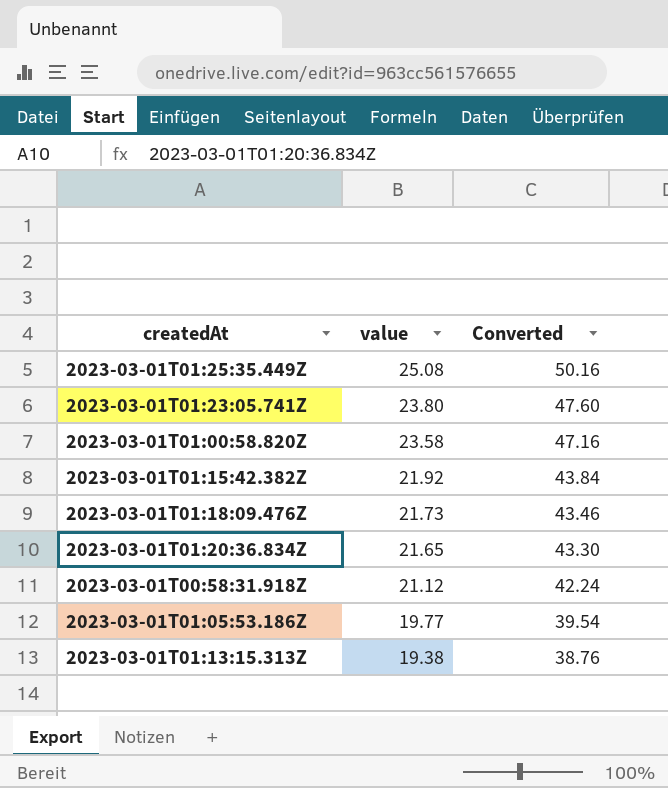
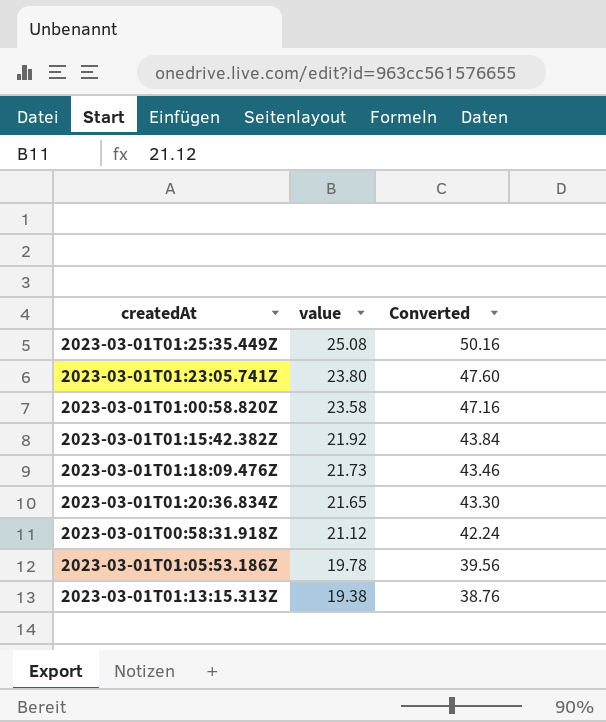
2023-03-01T01:05:53.186Z | value: 19.77 -> 19.78
2023-03-01T01:05:53.186Z | Converted: 39.54 -> 39.56

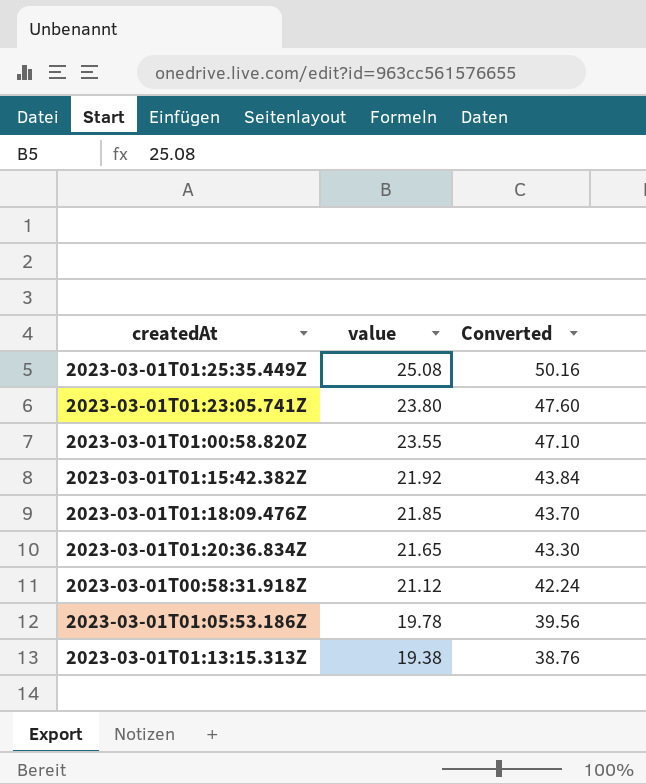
2023-03-01T01:00:58.820Z | value: 23.58 -> 23.55
2023-03-01T01:00:58.820Z | Converted: 47.16 -> 47.10
2023-03-01T01:18:09.476Z | value: 21.73 -> 21.85
2023-03-01T01:18:09.476Z | Converted: 43.46 -> 43.70

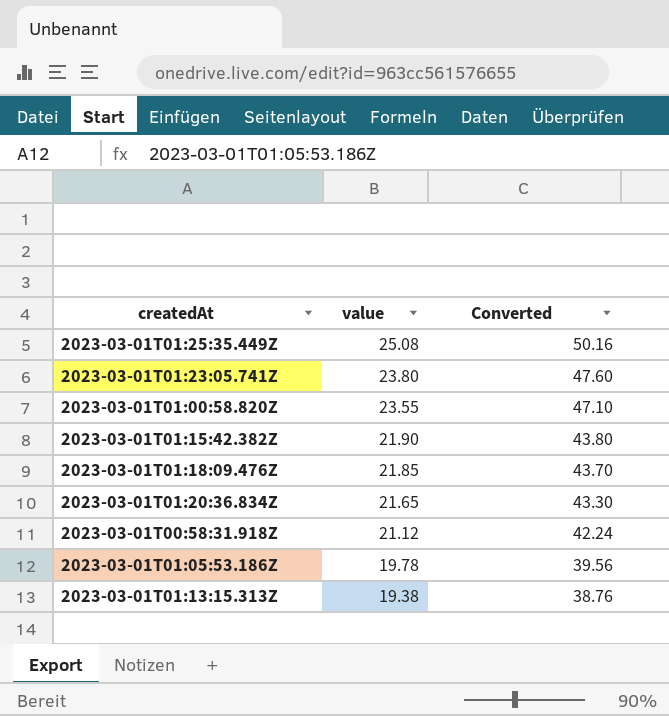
2023-03-01T01:15:42.382Z | value: 21.92 -> 21.90
2023-03-01T01:15:42.382Z | Converted: 43.84 -> 43.80

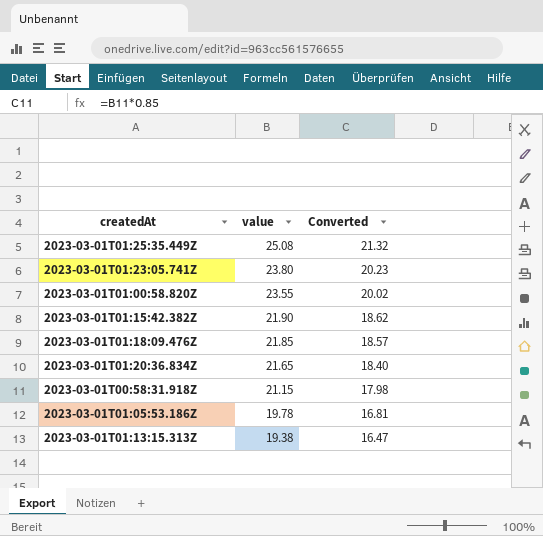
column Converted | formula: [value] * 2 -> [value] * 0.85
2023-03-01T00:58:31.918Z | value: 21.12 -> 21.15

